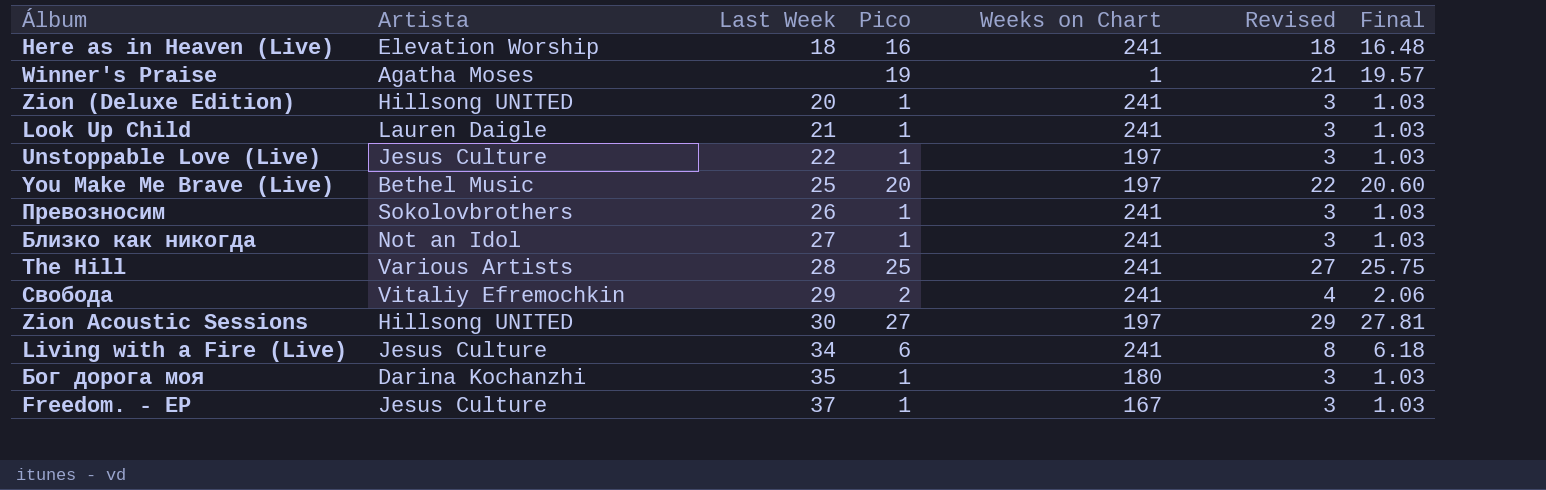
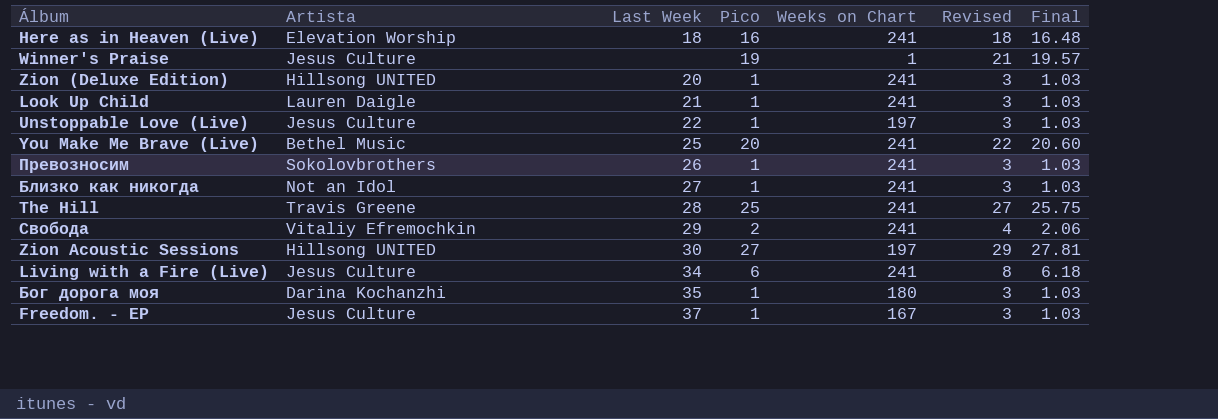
Winner's Praise | Artista: Agatha Moses -> Jesus Culture
You Make Me Brave (Live) | Weeks on Chart: 197 -> 241
The Hill | Artista: Various Artists -> Travis Greene

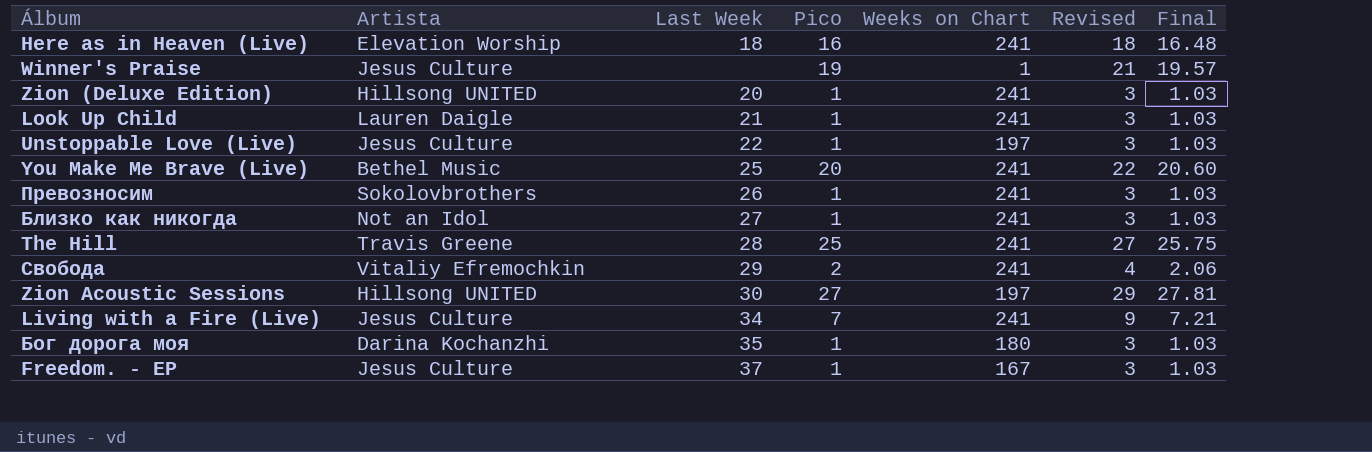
Living with a Fire (Live) | Pico: 6 -> 7
Living with a Fire (Live) | Revised: 8 -> 9
Living with a Fire (Live) | Final: 6.18 -> 7.21

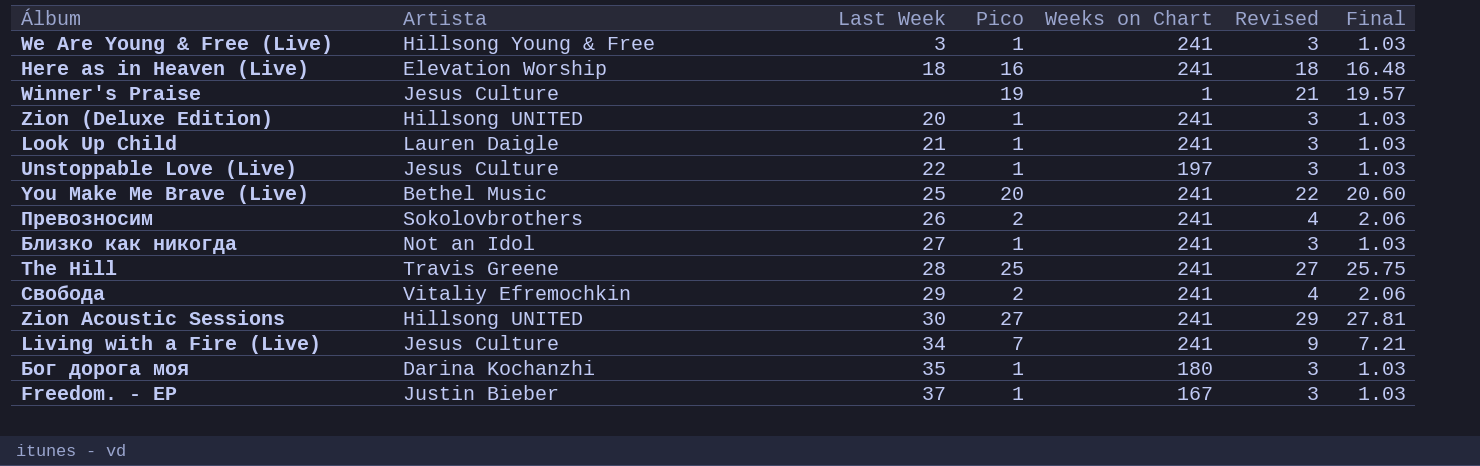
row We Are Young & Free (Live): none -> Hillsong Young & Free | 3 | 1 | 241 | 3 | 1.03
Превозносим | Pico: 1 -> 2
Превозносим | Revised: 3 -> 4
Превозносим | Final: 1.03 -> 2.06
Zion Acoustic Sessions | Weeks on Chart: 197 -> 241
Freedom. - EP | Artista: Jesus Culture -> Justin Bieber

